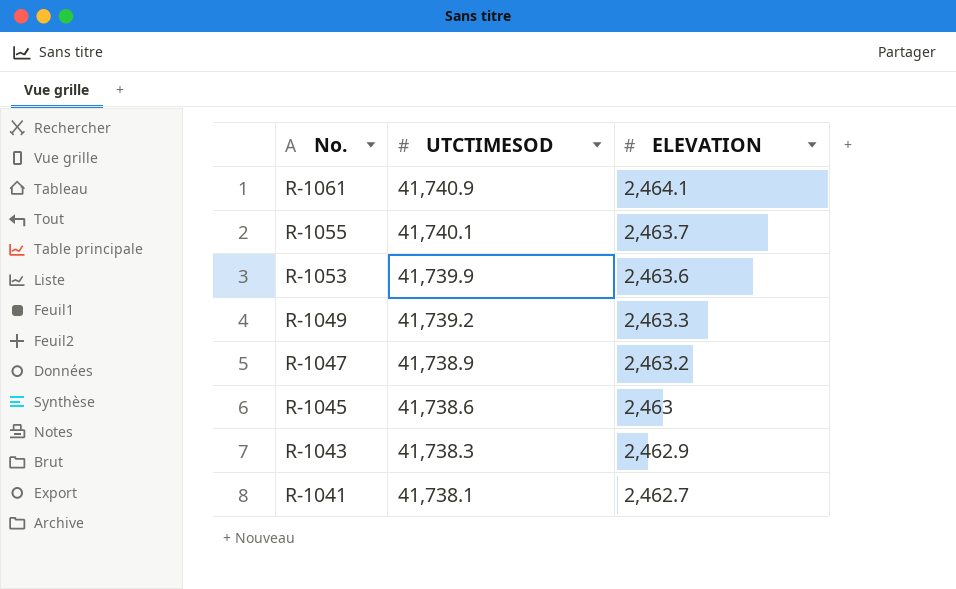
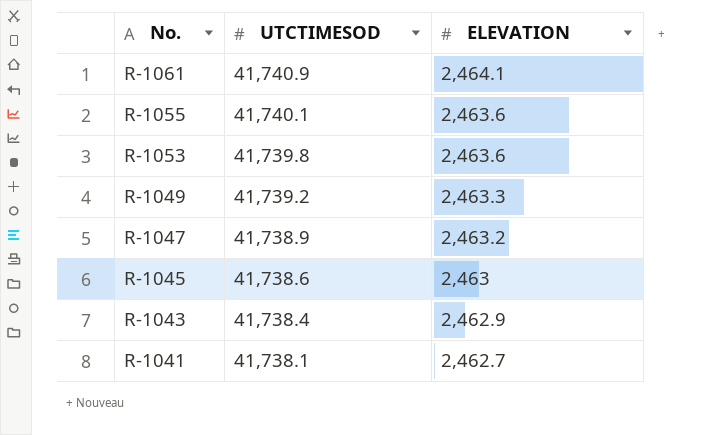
R-1055 | ELEVATION: 2,463.7 -> 2,463.6
R-1053 | UTCTIMESOD: 41,739.9 -> 41,739.8
R-1043 | UTCTIMESOD: 41,738.3 -> 41,738.4

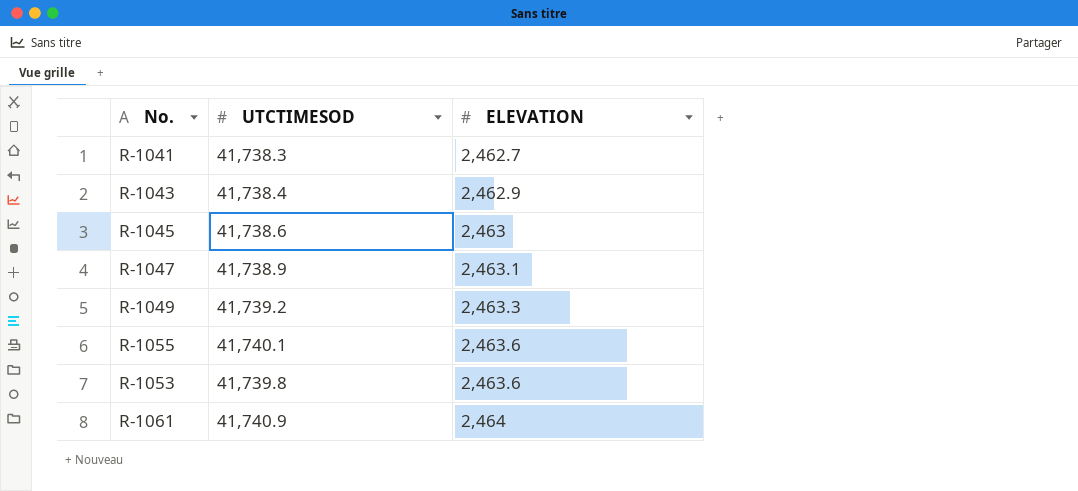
row order: No. descending -> ELEVATION ascending
R-1041 | UTCTIMESOD: 41,738.1 -> 41,738.3
R-1047 | ELEVATION: 2,463.2 -> 2,463.1
R-1061 | ELEVATION: 2,464.1 -> 2,464

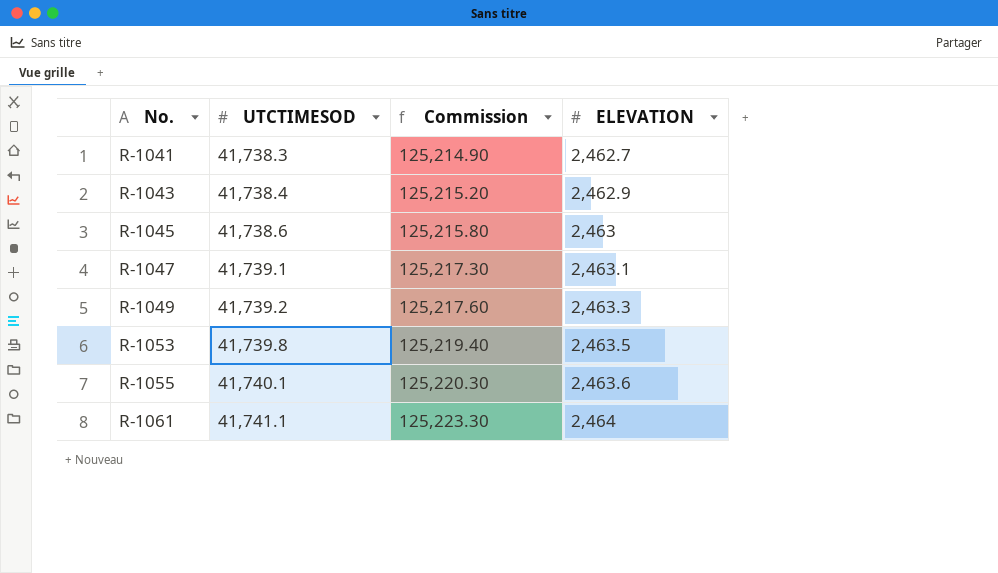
row order: ELEVATION ascending -> No. ascending
column Commission | formula: none -> [UTCTIMESOD] * 3
R-1047 | UTCTIMESOD: 41,738.9 -> 41,739.1
R-1053 | ELEVATION: 2,463.6 -> 2,463.5
R-1061 | UTCTIMESOD: 41,740.9 -> 41,741.1

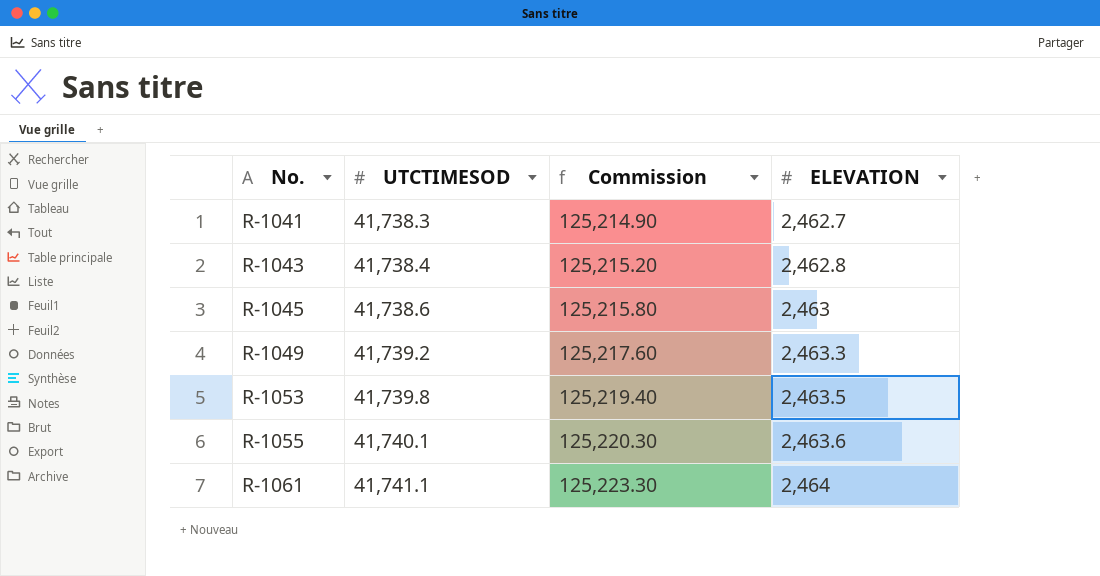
row R-1047: 41,739.1 | 125,217.30 | 2,463.1 -> none
R-1043 | ELEVATION: 2,462.9 -> 2,462.8

